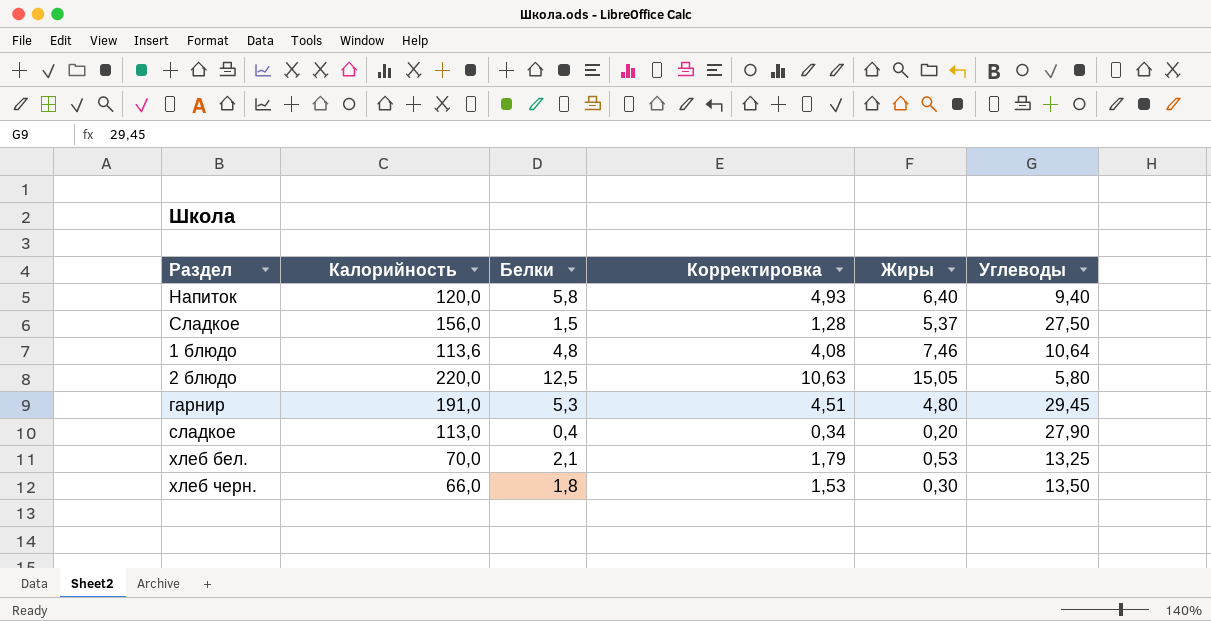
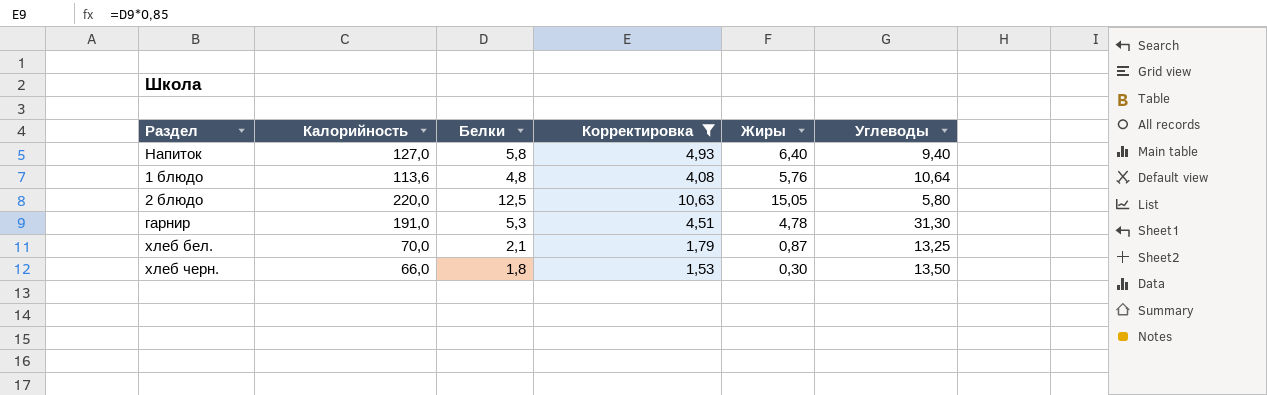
filter: none -> Корректировка >= 1,53
Напиток | Калорийность: 120,0 -> 127,0
1 блюдо | Жиры: 7,46 -> 5,76
гарнир | Жиры: 4,80 -> 4,78
гарнир | Углеводы: 29,45 -> 31,30
хлеб бел. | Жиры: 0,53 -> 0,87

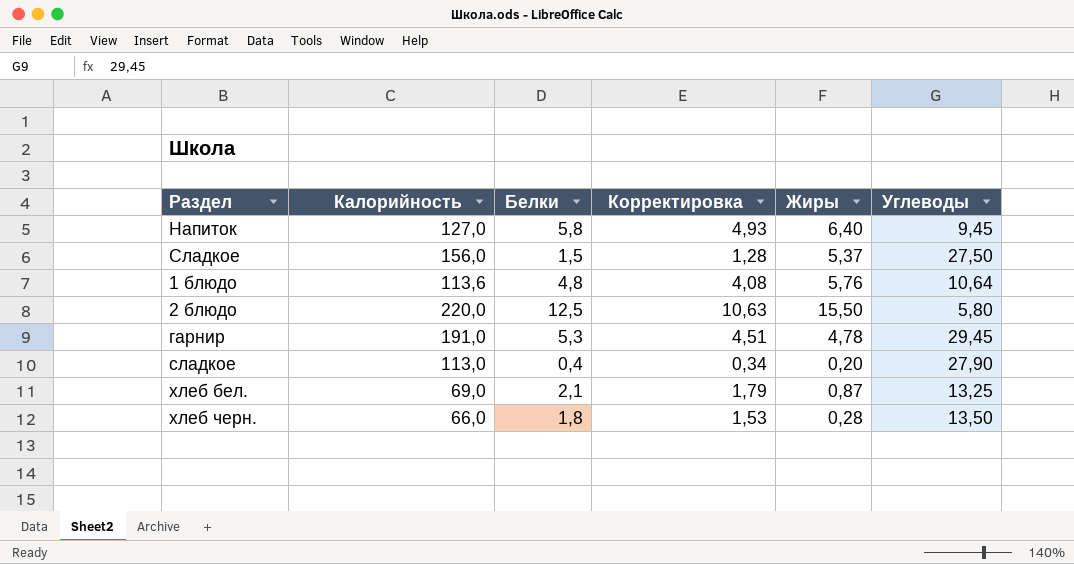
filter: Корректировка >= 1,53 -> none
Напиток | Углеводы: 9,40 -> 9,45
2 блюдо | Жиры: 15,05 -> 15,50
гарнир | Углеводы: 31,30 -> 29,45
хлеб бел. | Калорийность: 70,0 -> 69,0
хлеб черн. | Жиры: 0,30 -> 0,28

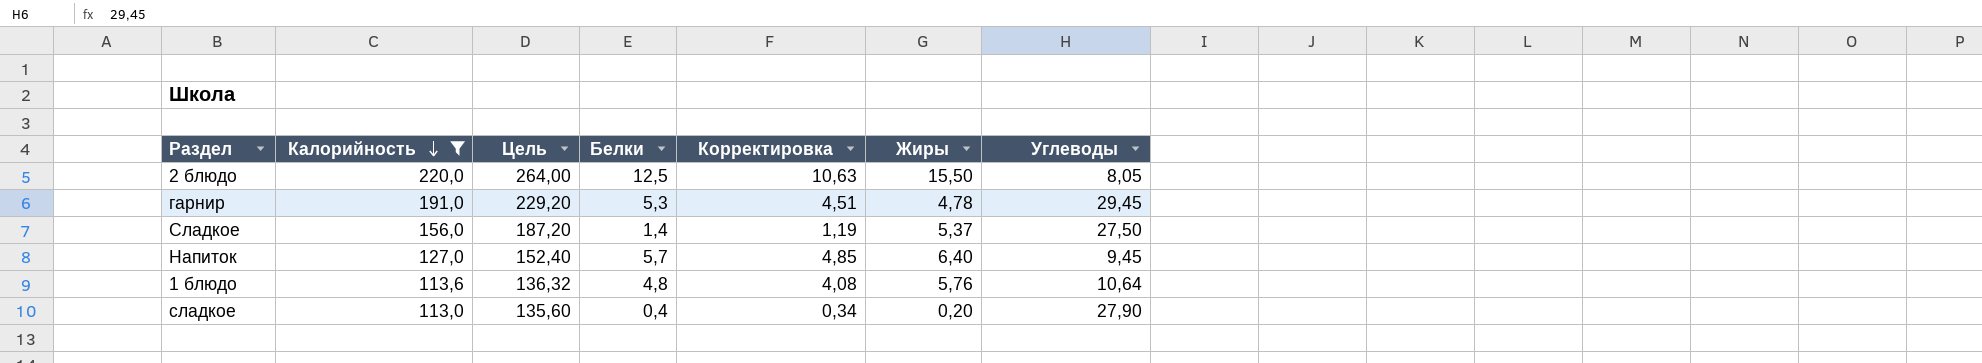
filter: none -> Калорийность >= 113,0
row order: none -> Калорийность descending
column Цель | formula: none -> [Калорийность] * 1,2
2 блюдо | Углеводы: 5,80 -> 8,05
Сладкое | Белки: 1,5 -> 1,4
Сладкое | Корректировка: 1,28 -> 1,19
Напиток | Белки: 5,8 -> 5,7
Напиток | Корректировка: 4,93 -> 4,85

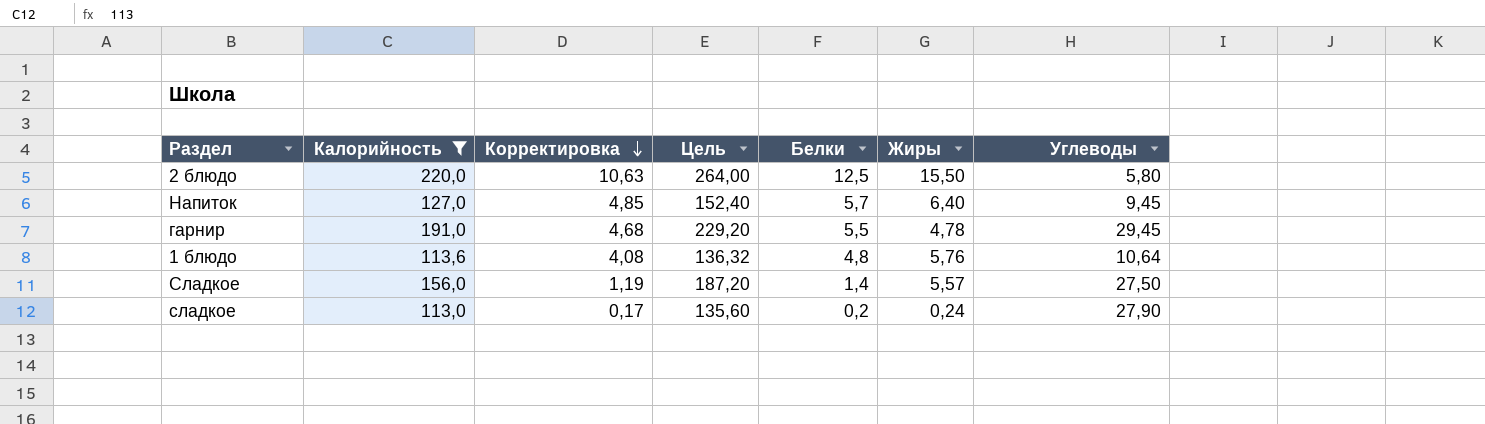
row order: Калорийность descending -> Корректировка descending
column Корректировка | position: 5 -> 3
2 блюдо | Углеводы: 8,05 -> 5,80
гарнир | Корректировка: 4,51 -> 4,68
гарнир | Белки: 5,3 -> 5,5
Сладкое | Жиры: 5,37 -> 5,57
сладкое | Корректировка: 0,34 -> 0,17
сладкое | Белки: 0,4 -> 0,2
сладкое | Жиры: 0,20 -> 0,24

